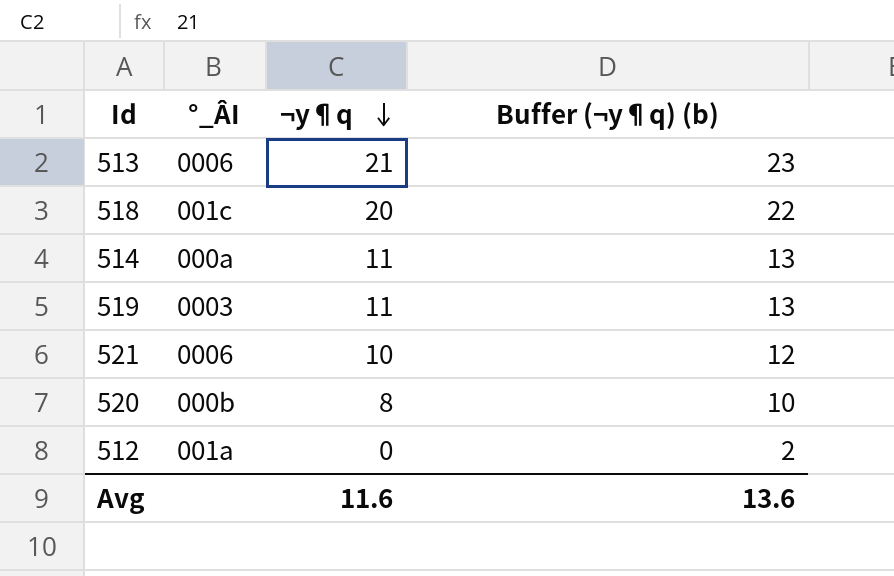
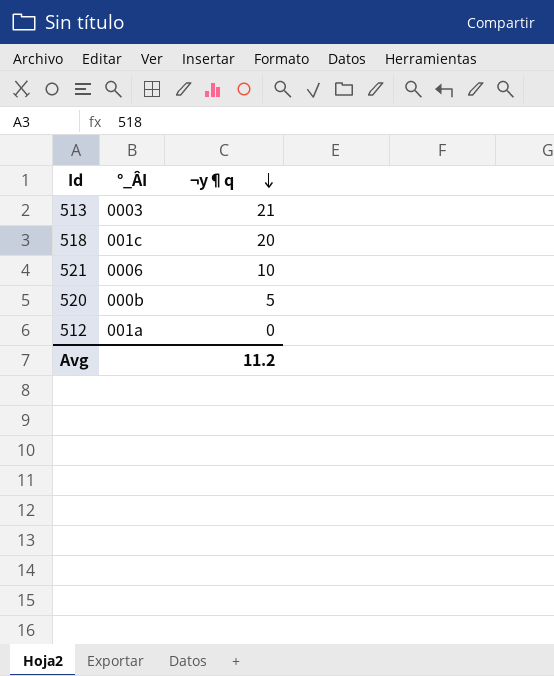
column Buffer (¬y¶q) (b) | formula: [¬y¶q] + 2 -> none
row 514: 000a | 11 | 13 -> none
row 519: 0003 | 11 | 13 -> none
513 | °_ÂI: 0006 -> 0003
520 | ¬y¶q: 8 -> 5
Avg | ¬y¶q: 11.6 -> 11.2

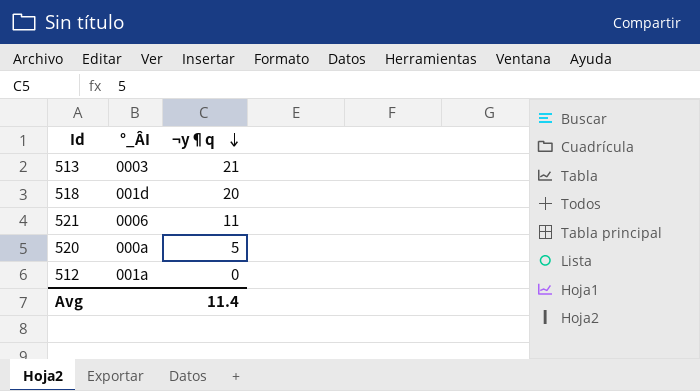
518 | °_ÂI: 001c -> 001d
521 | ¬y¶q: 10 -> 11
520 | °_ÂI: 000b -> 000a
Avg | ¬y¶q: 11.2 -> 11.4

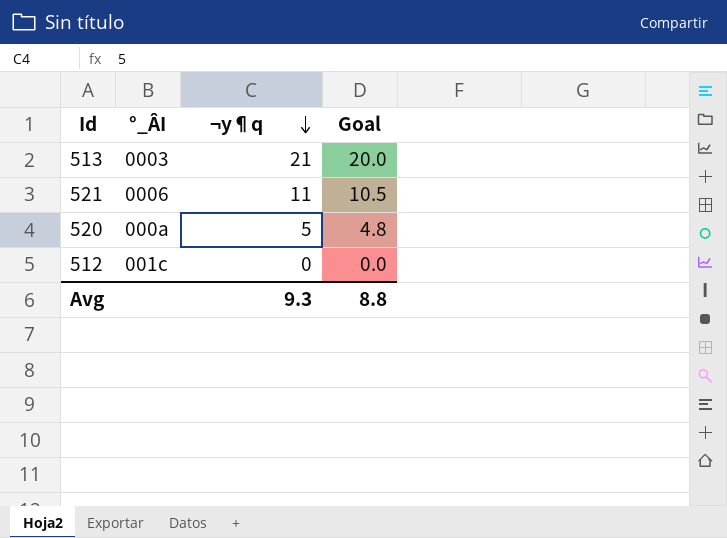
column Goal | formula: none -> [¬y¶q] * 0.95
row 518: 001d | 20 -> none
512 | °_ÂI: 001a -> 001c
Avg | ¬y¶q: 11.4 -> 9.3

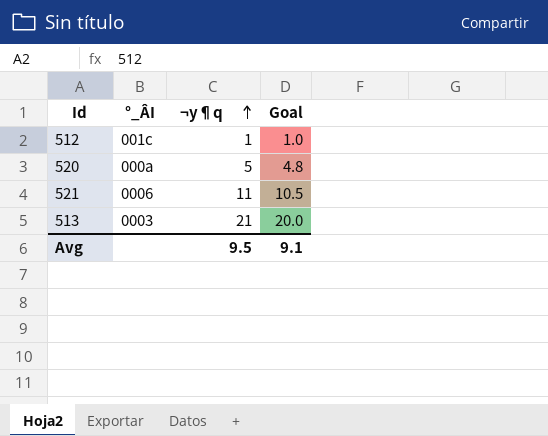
row order: ¬y¶q descending -> ¬y¶q ascending
512 | ¬y¶q: 0 -> 1
512 | Goal: 0.0 -> 1.0
Avg | ¬y¶q: 9.3 -> 9.5
Avg | Goal: 8.8 -> 9.1

